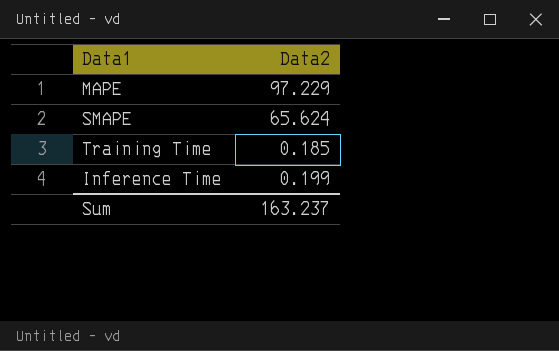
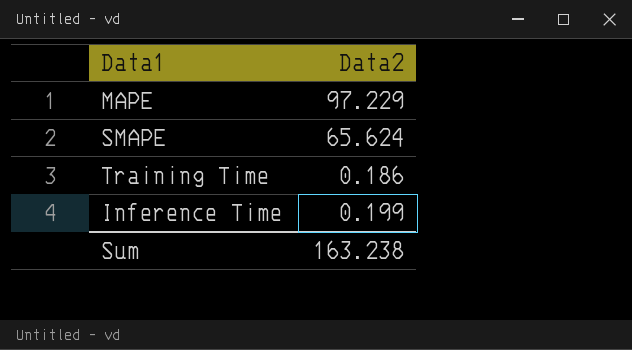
Training Time | Data2: 0.185 -> 0.186
Sum | Data2: 163.237 -> 163.238

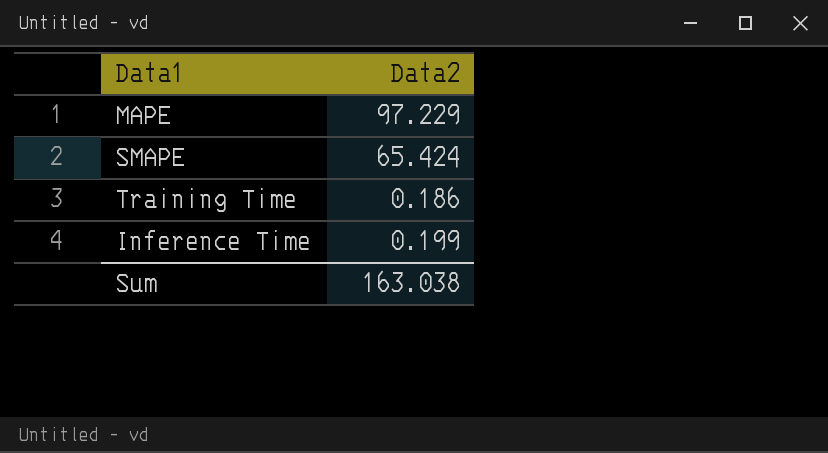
SMAPE | Data2: 65.624 -> 65.424
Sum | Data2: 163.238 -> 163.038

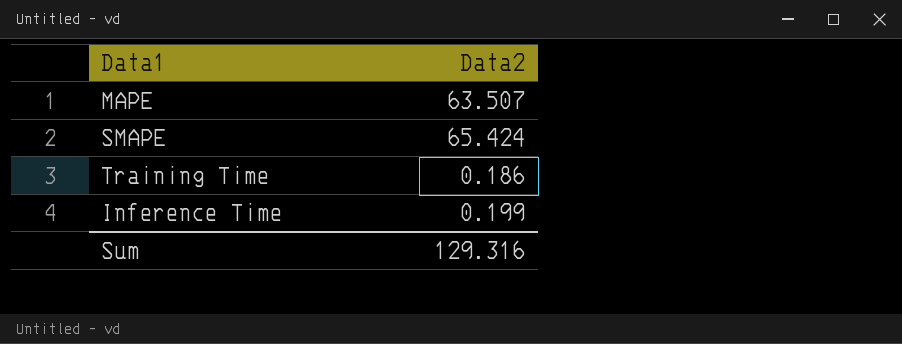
MAPE | Data2: 97.229 -> 63.507
Sum | Data2: 163.038 -> 129.316

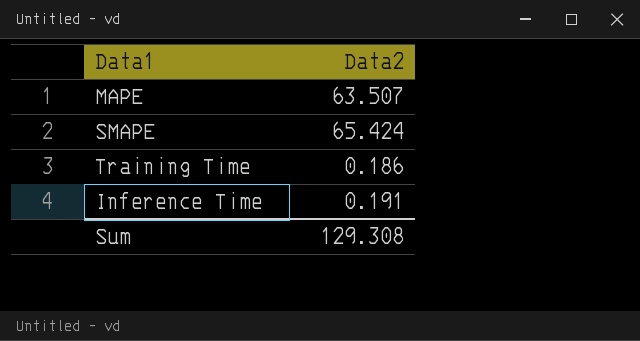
Inference Time | Data2: 0.199 -> 0.191
Sum | Data2: 129.316 -> 129.308

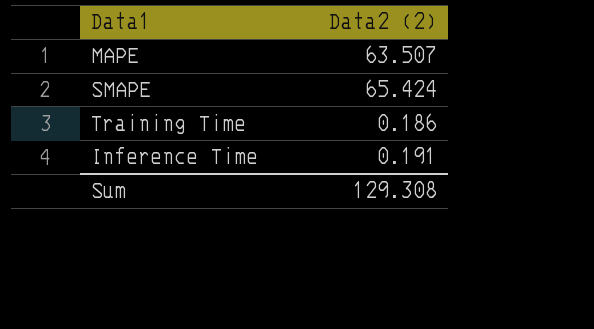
column name: Data2 -> Data2 (2)

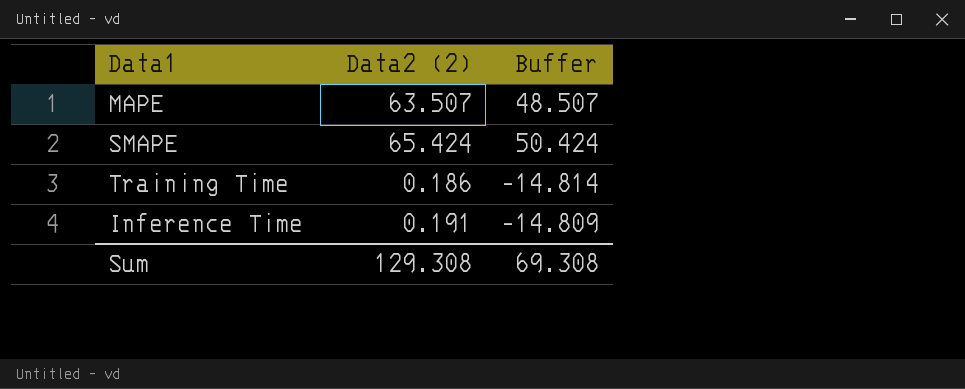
column Buffer | formula: none -> [Data2 (2)] - 15

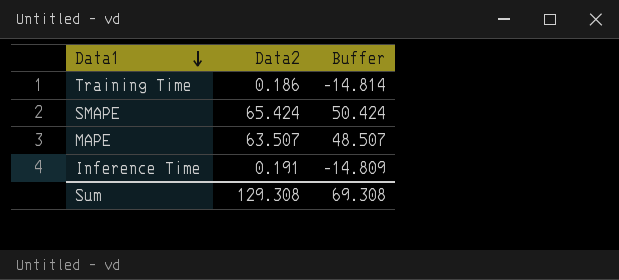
row order: none -> Data1 descending
column name: Data2 (2) -> Data2

